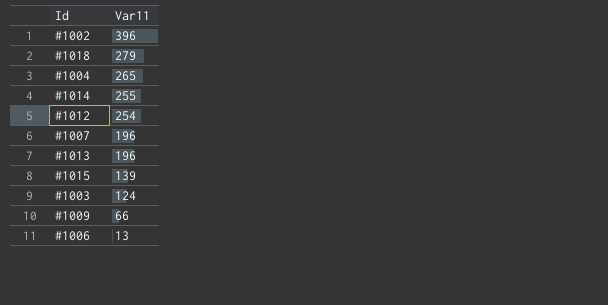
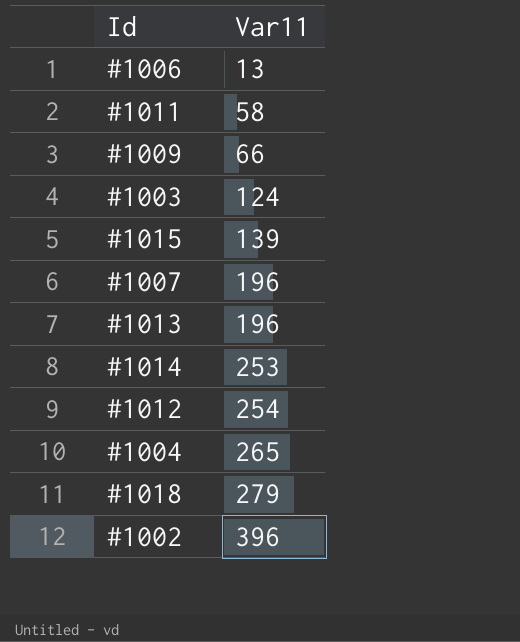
row order: Var11 descending -> Var11 ascending
row #1011: none -> 58
#1014 | Var11: 255 -> 253

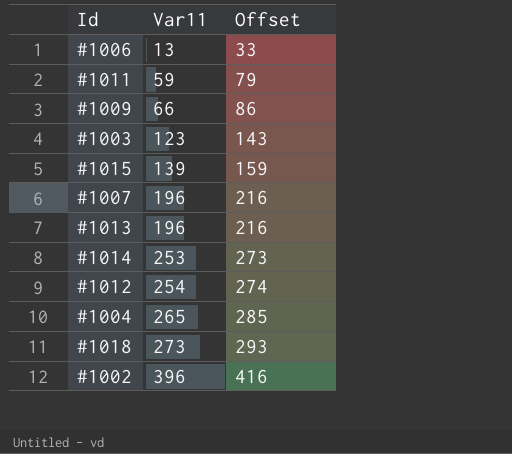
column Offset | formula: none -> [Var11] + 20
#1011 | Var11: 58 -> 59
#1003 | Var11: 124 -> 123
#1018 | Var11: 279 -> 273

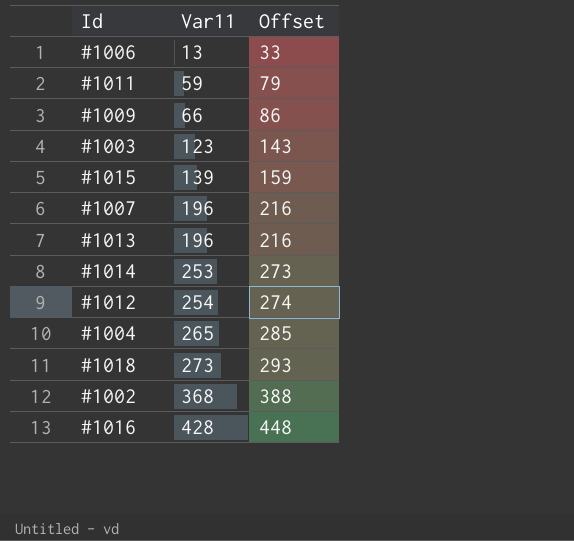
#1002 | Var11: 396 -> 368
#1002 | Offset: 416 -> 388
row #1016: none -> 428 | 448

